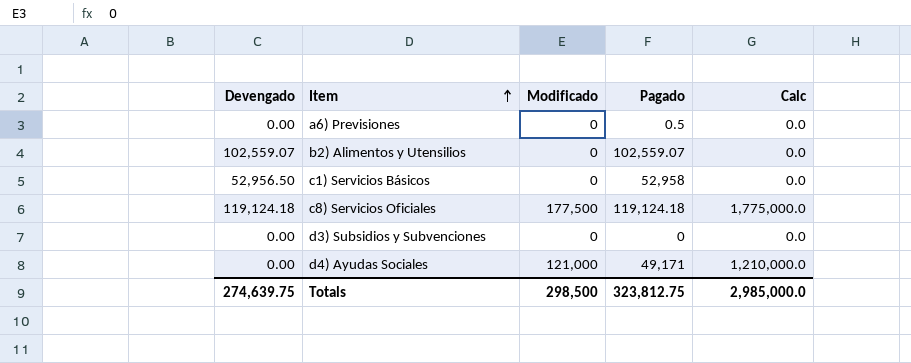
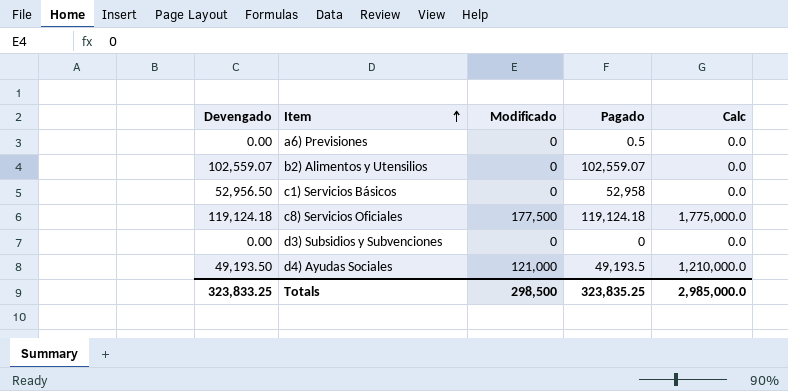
d4) Ayudas Sociales | Devengado: 0.00 -> 49,193.50
d4) Ayudas Sociales | Pagado: 49,171 -> 49,193.5
Totals | Devengado: 274,639.75 -> 323,833.25
Totals | Pagado: 323,812.75 -> 323,835.25

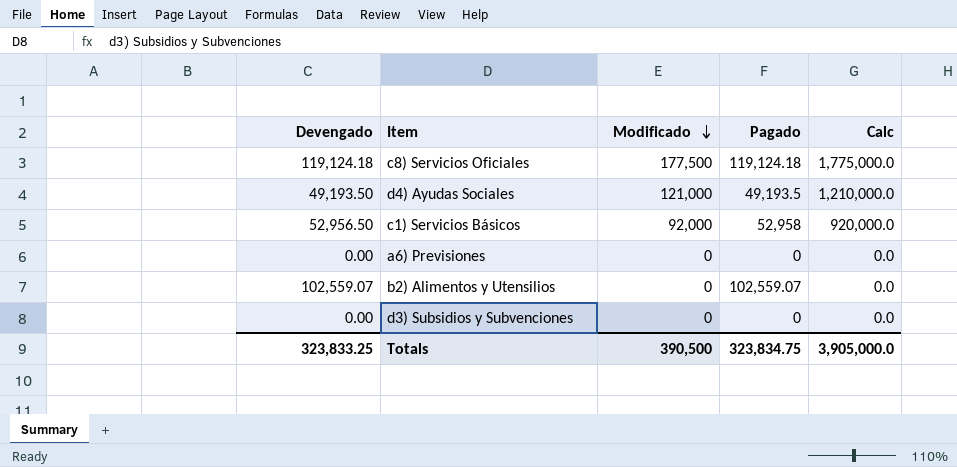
row order: Item ascending -> Modificado descending
c1) Servicios Básicos | Modificado: 0 -> 92,000
c1) Servicios Básicos | Calc: 0.0 -> 920,000.0
a6) Previsiones | Pagado: 0.5 -> 0
Totals | Modificado: 298,500 -> 390,500
Totals | Pagado: 323,835.25 -> 323,834.75
Totals | Calc: 2,985,000.0 -> 3,905,000.0

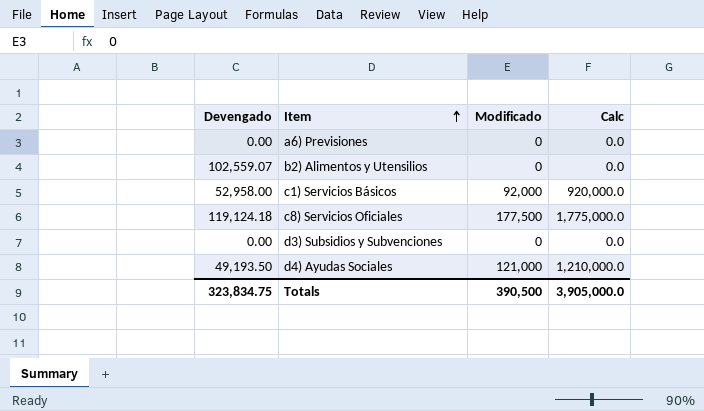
row order: Modificado descending -> Item ascending
column Pagado | position: 4 -> none
c1) Servicios Básicos | Devengado: 52,956.50 -> 52,958.00
Totals | Devengado: 323,833.25 -> 323,834.75

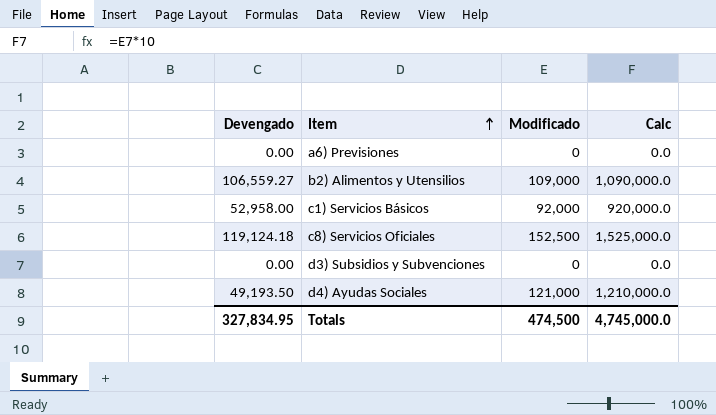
b2) Alimentos y Utensilios | Devengado: 102,559.07 -> 106,559.27
b2) Alimentos y Utensilios | Modificado: 0 -> 109,000
b2) Alimentos y Utensilios | Calc: 0.0 -> 1,090,000.0
c8) Servicios Oficiales | Modificado: 177,500 -> 152,500
c8) Servicios Oficiales | Calc: 1,775,000.0 -> 1,525,000.0
Totals | Devengado: 323,834.75 -> 327,834.95
Totals | Modificado: 390,500 -> 474,500
Totals | Calc: 3,905,000.0 -> 4,745,000.0

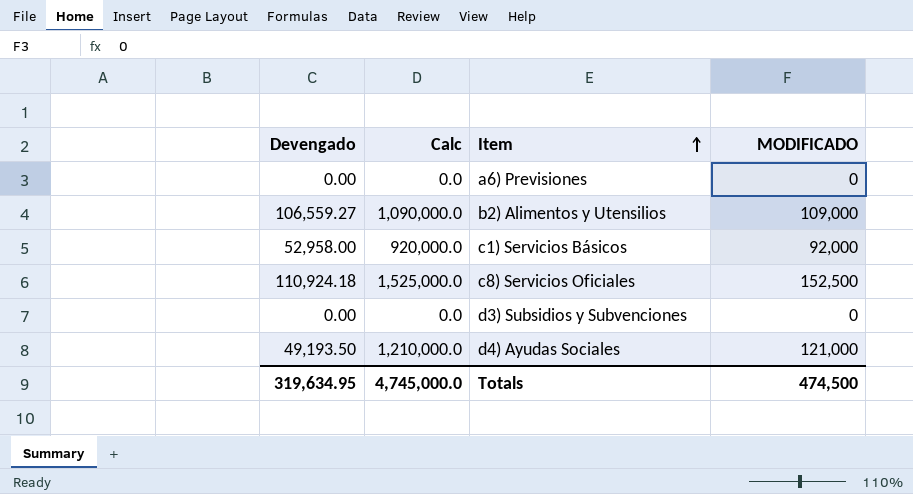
column Calc | position: 4 -> 2
column name: Modificado -> MODIFICADO
c8) Servicios Oficiales | Devengado: 119,124.18 -> 110,924.18
Totals | Devengado: 327,834.95 -> 319,634.95

